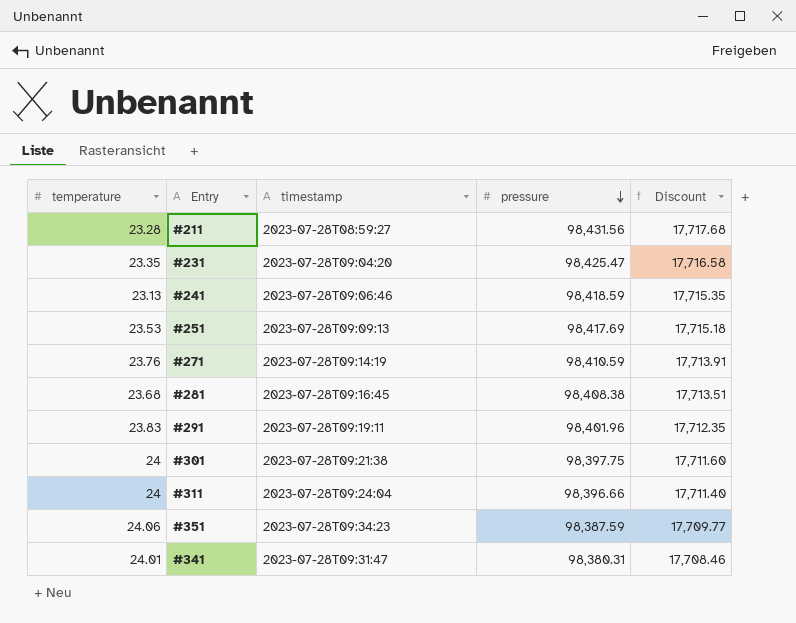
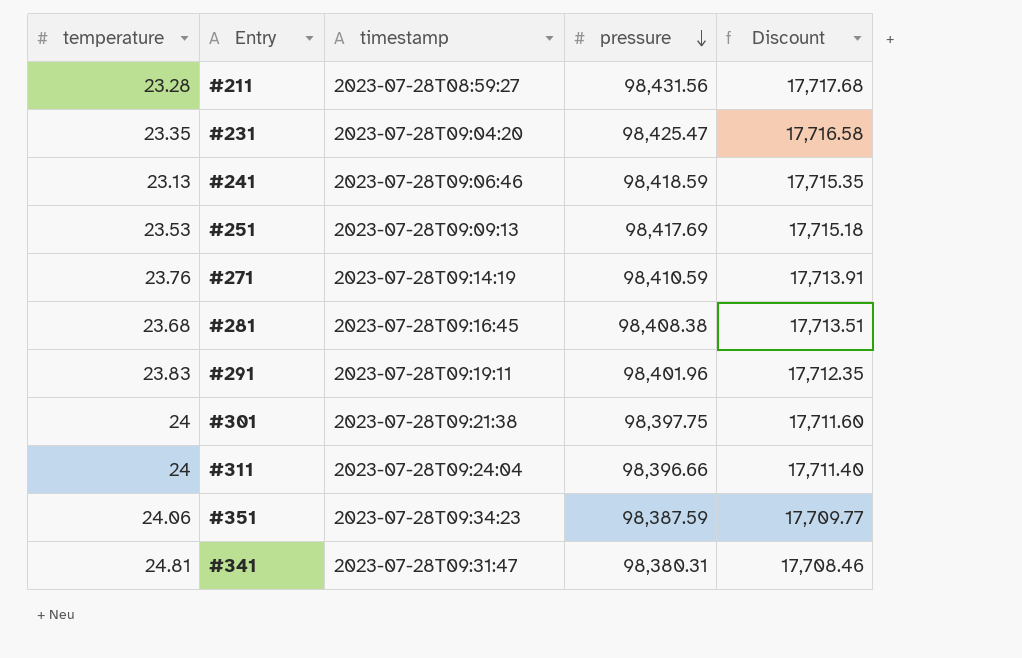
#341 | temperature: 24.01 -> 24.81

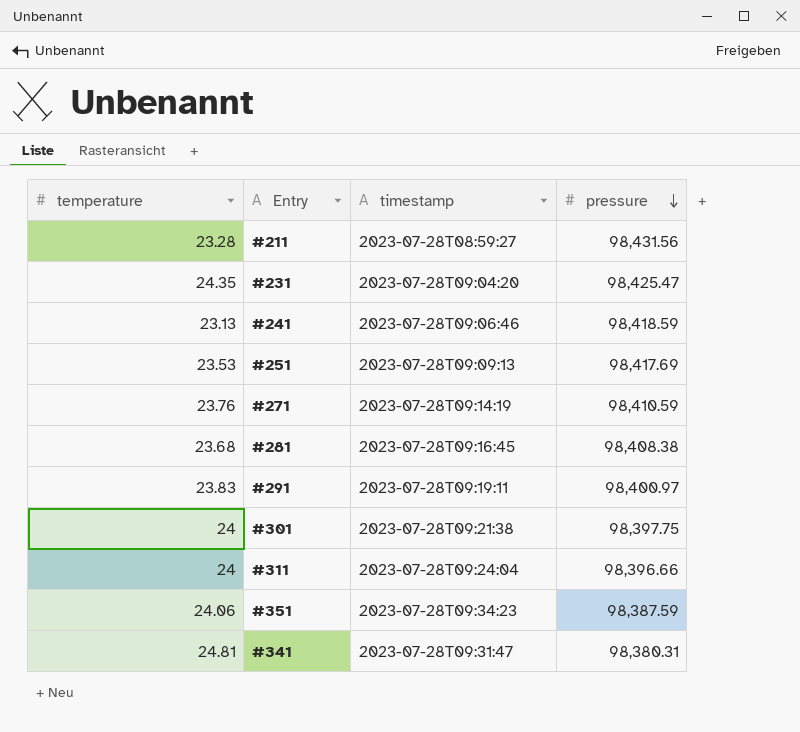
column Discount | formula: [pressure] * 0.18 -> none
#231 | temperature: 23.35 -> 24.35
#291 | pressure: 98,401.96 -> 98,400.97

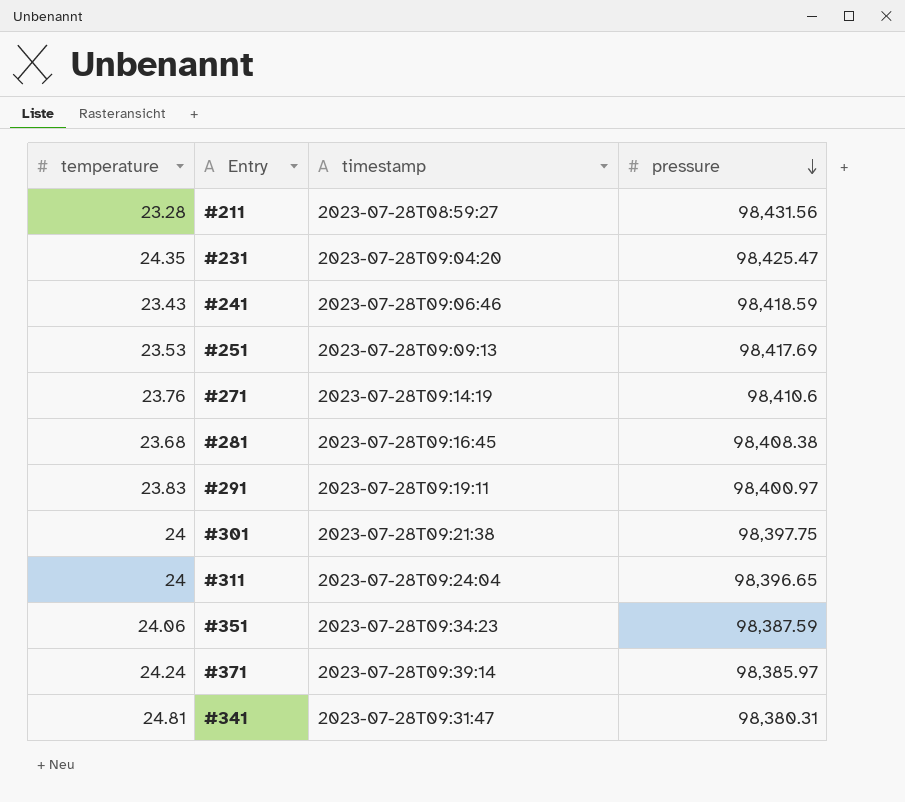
#241 | temperature: 23.13 -> 23.43
#271 | pressure: 98,410.59 -> 98,410.6
#311 | pressure: 98,396.66 -> 98,396.65
row #371: none -> 24.24 | 2023-07-28T09:39:14 | 98,385.97

